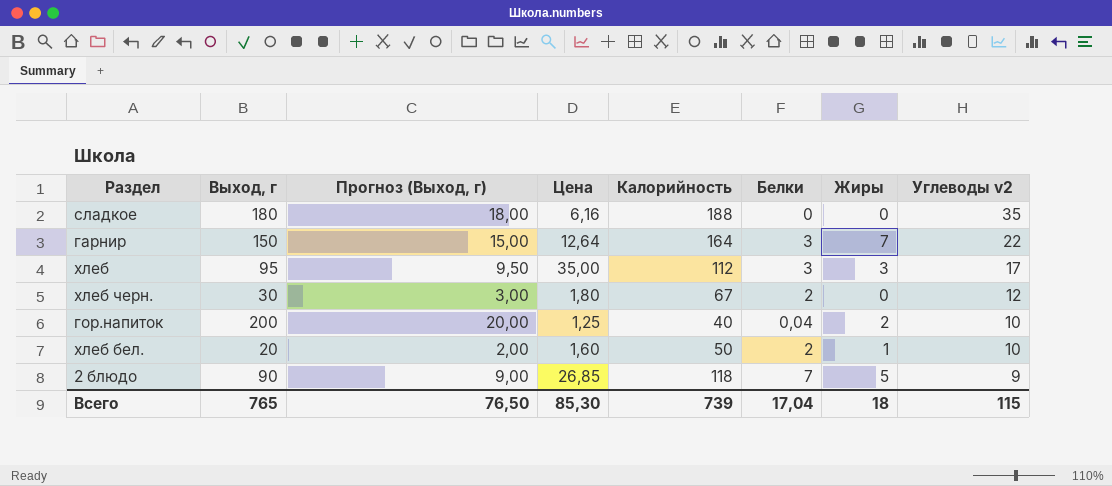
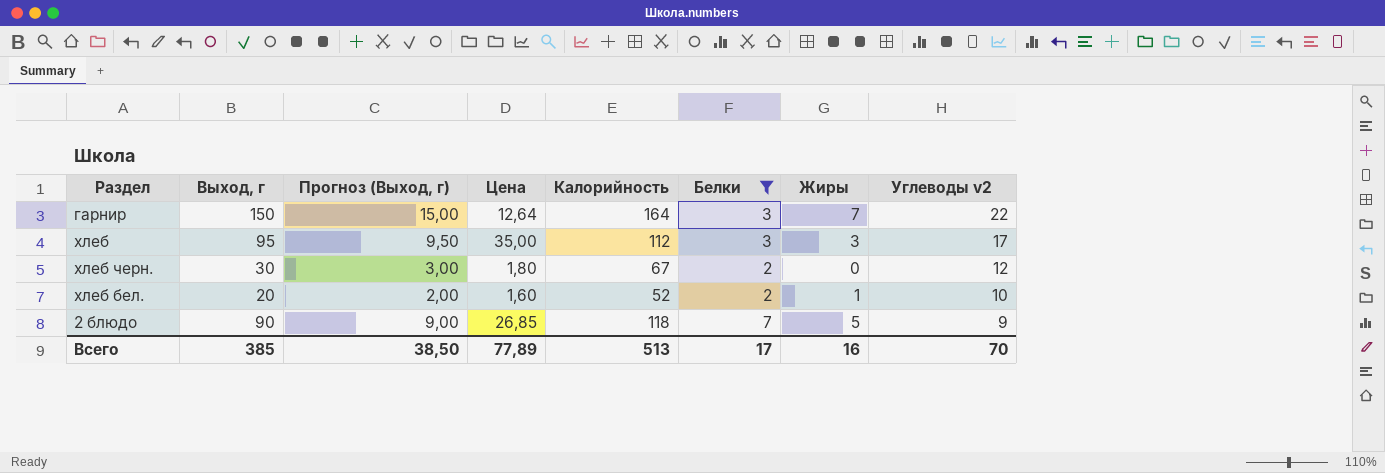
filter: none -> Белки >= 2
хлеб бел. | Калорийность: 50 -> 52
Всего | Выход, г: 765 -> 385
Всего | Прогноз (Выход, г): 76,50 -> 38,50
Всего | Цена: 85,30 -> 77,89
Всего | Калорийность: 739 -> 513
Всего | Белки: 17,04 -> 17
Всего | Жиры: 18 -> 16
Всего | Углеводы v2: 115 -> 70

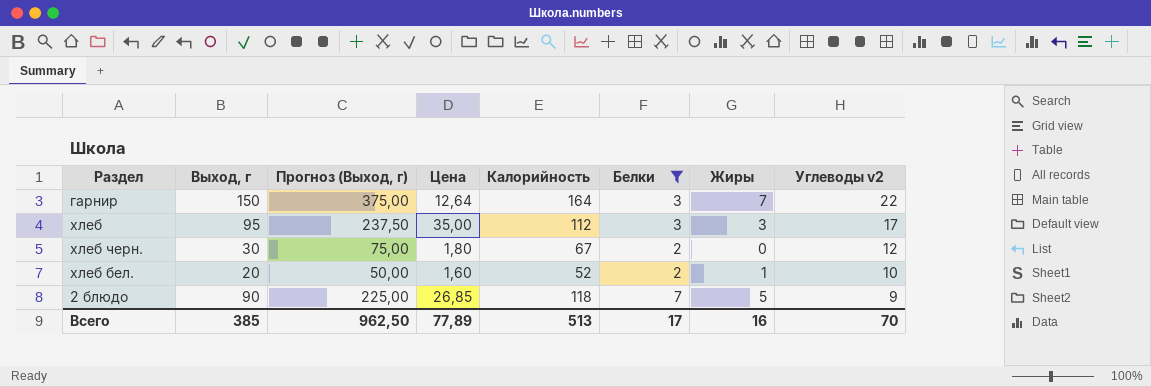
column Прогноз (Выход, г) | formula: [Выход, г] * 0,1 -> [Выход, г] * 2,5
Всего | Прогноз (Выход, г): 38,50 -> 962,50

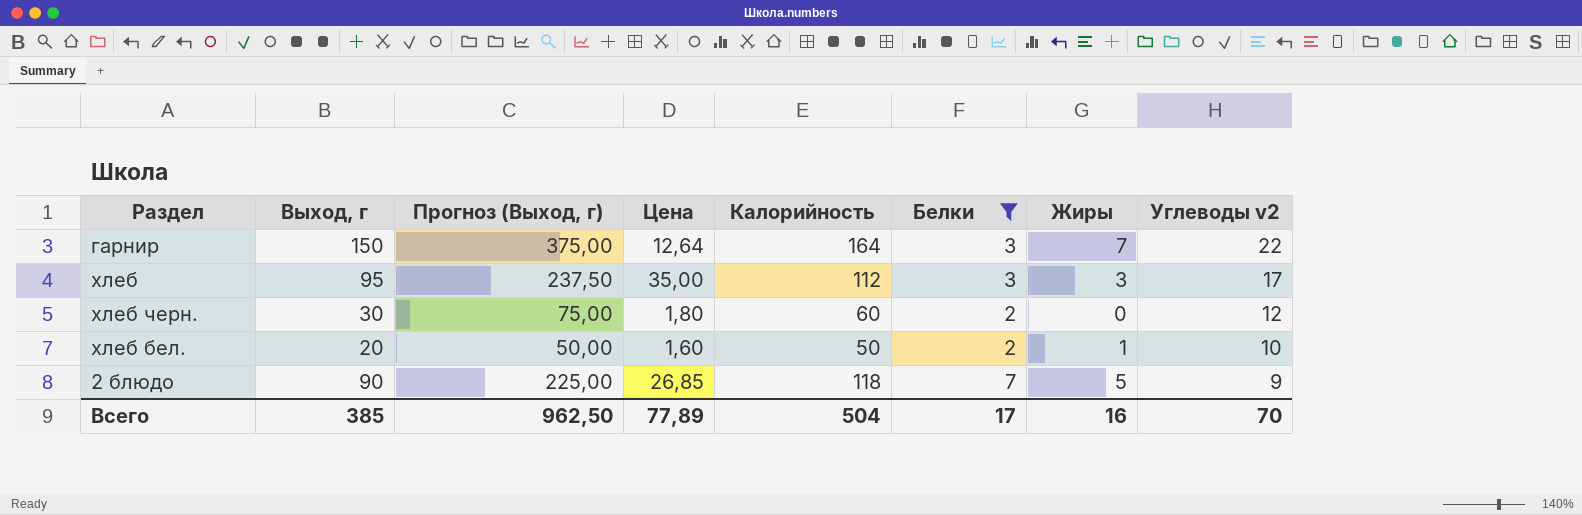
хлеб черн. | Калорийность: 67 -> 60
хлеб бел. | Калорийность: 52 -> 50
Всего | Калорийность: 513 -> 504

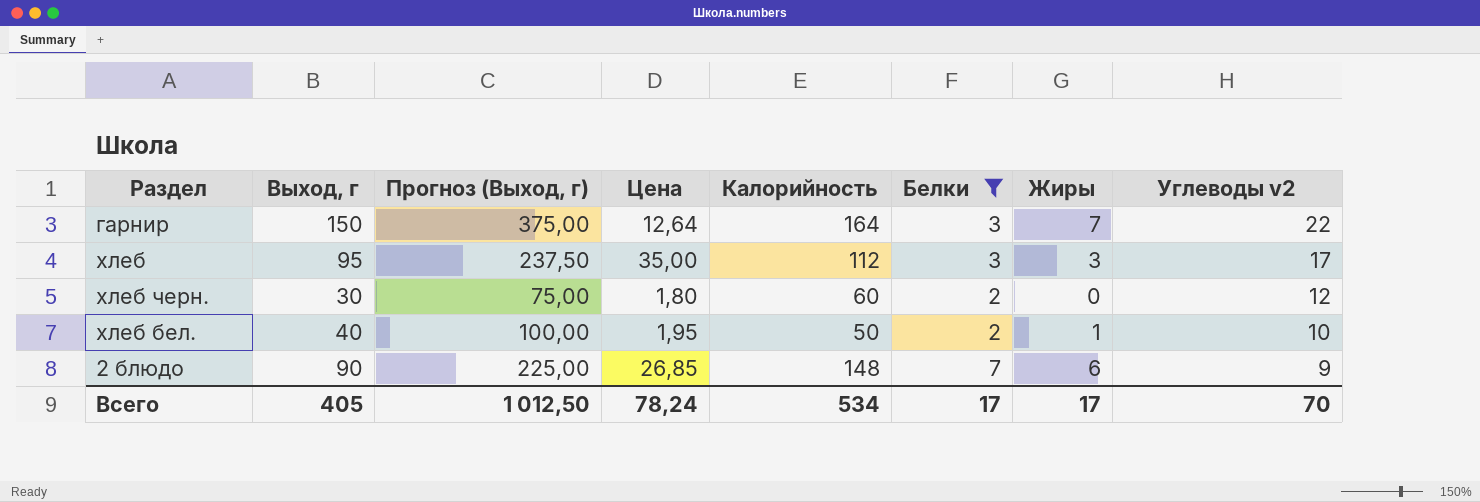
хлеб бел. | Выход, г: 20 -> 40
хлеб бел. | Прогноз (Выход, г): 50,00 -> 100,00
хлеб бел. | Цена: 1,60 -> 1,95
2 блюдо | Калорийность: 118 -> 148
2 блюдо | Жиры: 5 -> 6
Всего | Выход, г: 385 -> 405
Всего | Прогноз (Выход, г): 962,50 -> 1 012,50
Всего | Цена: 77,89 -> 78,24
Всего | Калорийность: 504 -> 534
Всего | Жиры: 16 -> 17

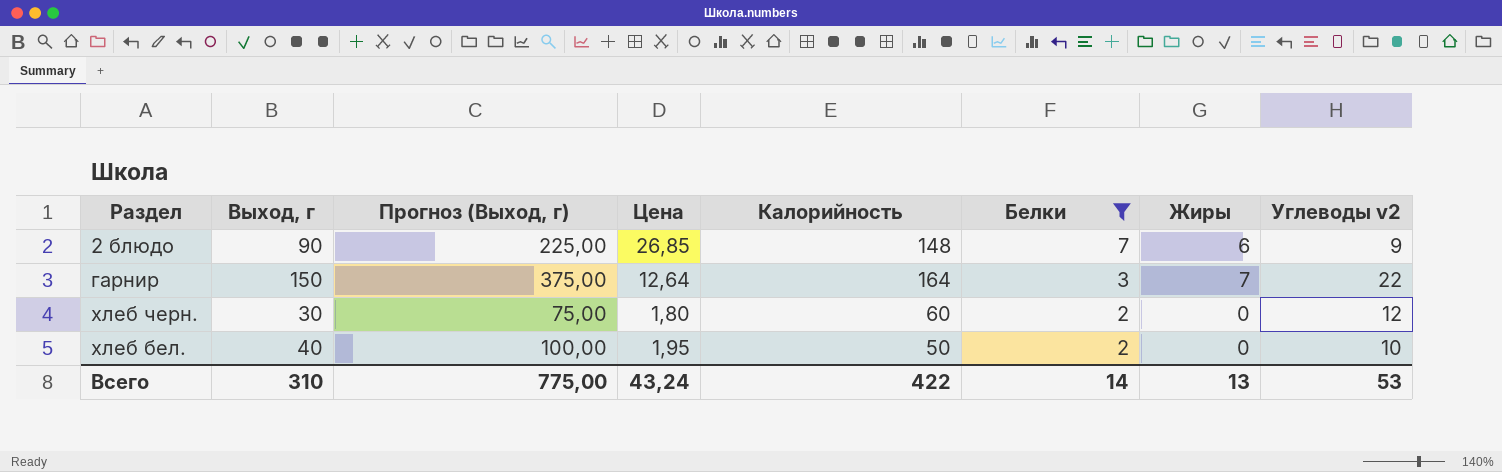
row order: Углеводы v2 descending -> Белки descending
row хлеб: 95 | 237,50 | 35,00 | 112 | 3 | 3 | 17 -> none
хлеб бел. | Жиры: 1 -> 0
Всего | Выход, г: 405 -> 310
Всего | Прогноз (Выход, г): 1 012,50 -> 775,00
Всего | Цена: 78,24 -> 43,24
Всего | Калорийность: 534 -> 422
Всего | Белки: 17 -> 14
Всего | Жиры: 17 -> 13
Всего | Углеводы v2: 70 -> 53

